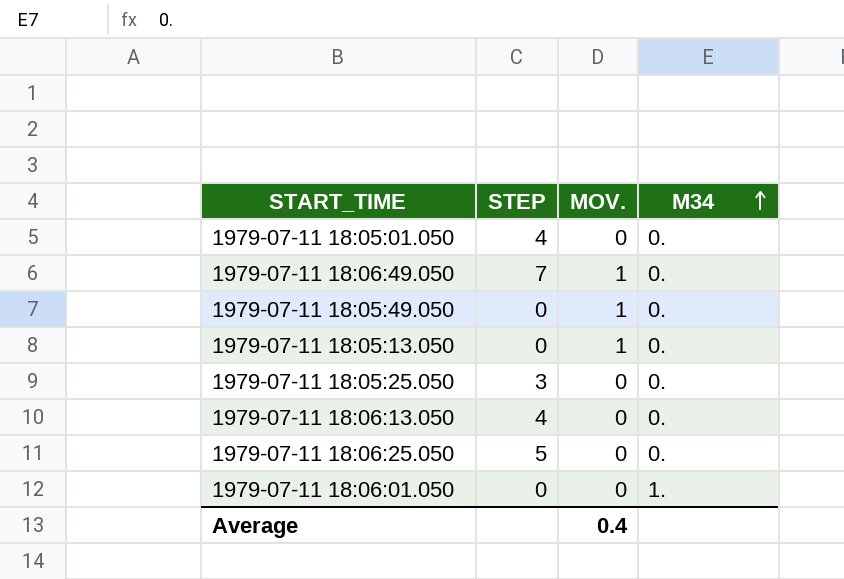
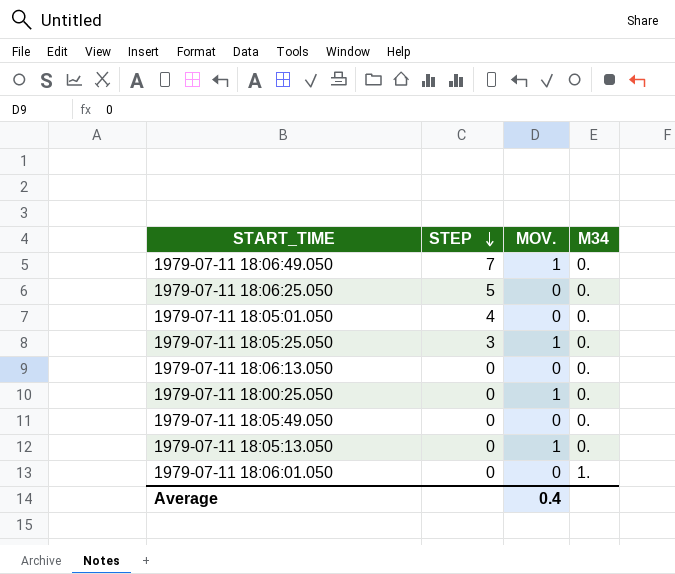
row order: M34 ascending -> STEP descending
1979-07-11 18:05:25.050 | MOV.: 0 -> 1
1979-07-11 18:06:13.050 | STEP: 4 -> 0
row 1979-07-11 18:00:25.050: none -> 0 | 1 | 0.
1979-07-11 18:05:49.050 | MOV.: 1 -> 0

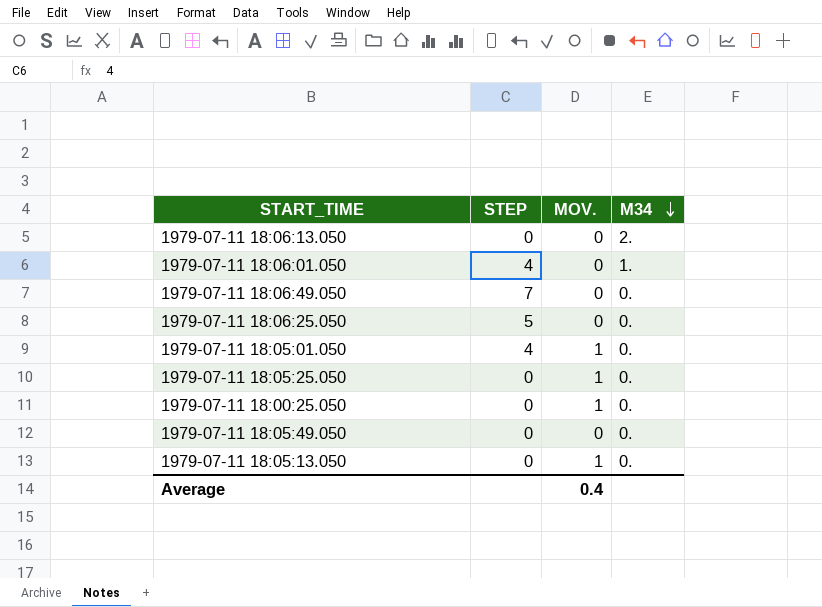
row order: STEP descending -> M34 descending
1979-07-11 18:06:13.050 | M34: 0. -> 2.
1979-07-11 18:06:01.050 | STEP: 0 -> 4
1979-07-11 18:06:49.050 | MOV.: 1 -> 0
1979-07-11 18:05:01.050 | MOV.: 0 -> 1
1979-07-11 18:05:25.050 | STEP: 3 -> 0

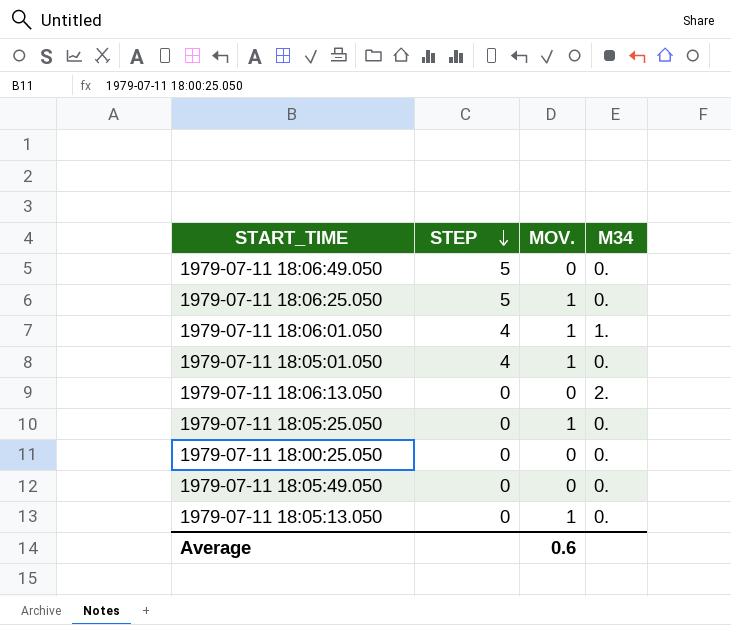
row order: M34 descending -> STEP descending
1979-07-11 18:06:49.050 | STEP: 7 -> 5
1979-07-11 18:06:25.050 | MOV.: 0 -> 1
1979-07-11 18:06:01.050 | MOV.: 0 -> 1
1979-07-11 18:00:25.050 | MOV.: 1 -> 0
Average | MOV.: 0.4 -> 0.6

